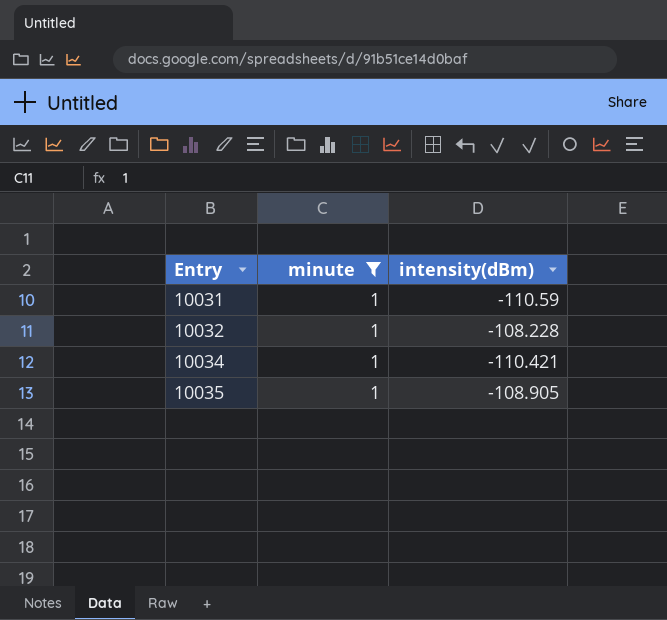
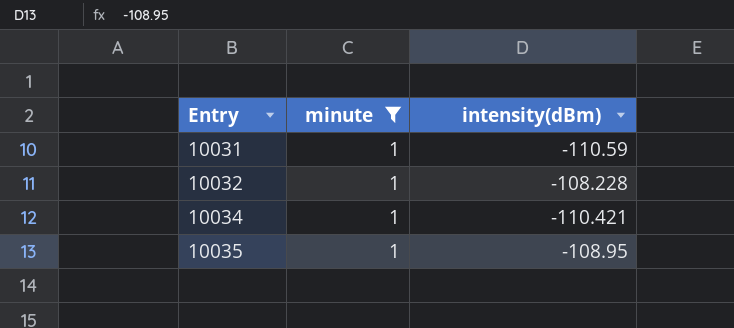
10035 | intensity(dBm): -108.905 -> -108.95

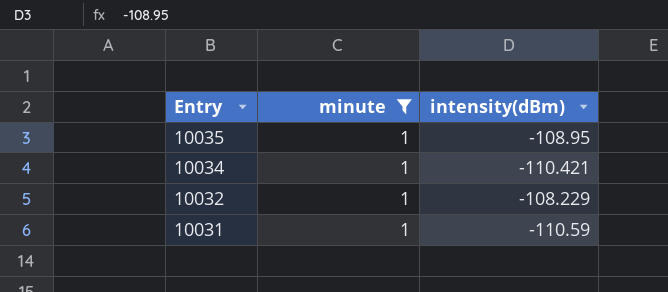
row order: Entry ascending -> Entry descending
10032 | intensity(dBm): -108.228 -> -108.229

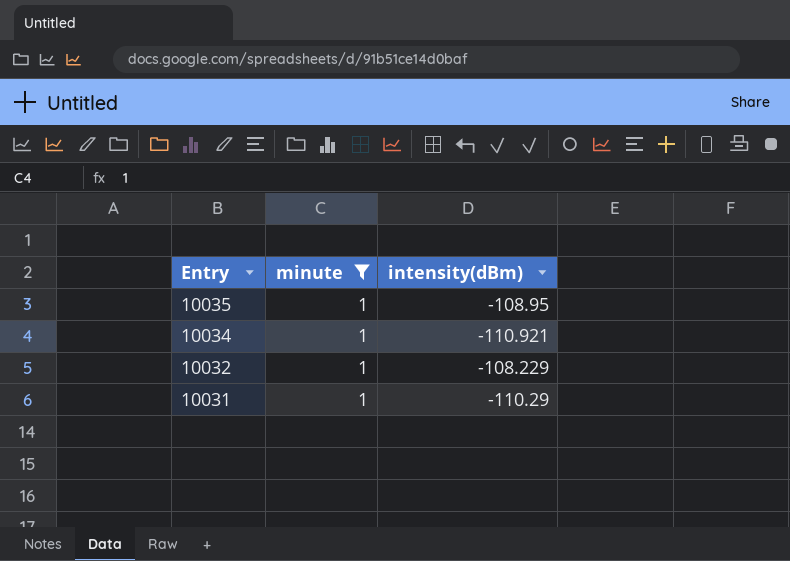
10034 | intensity(dBm): -110.421 -> -110.921
10031 | intensity(dBm): -110.59 -> -110.29

